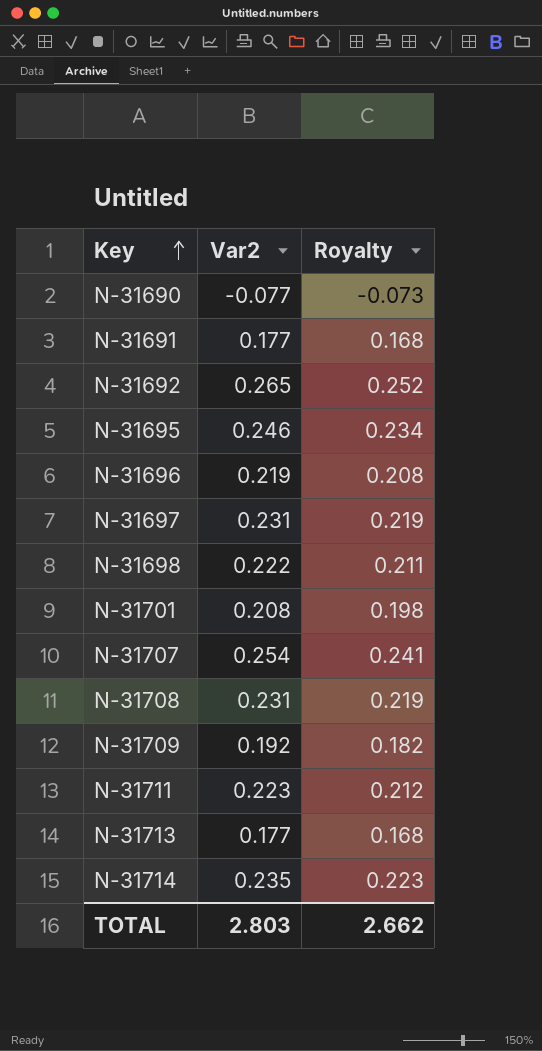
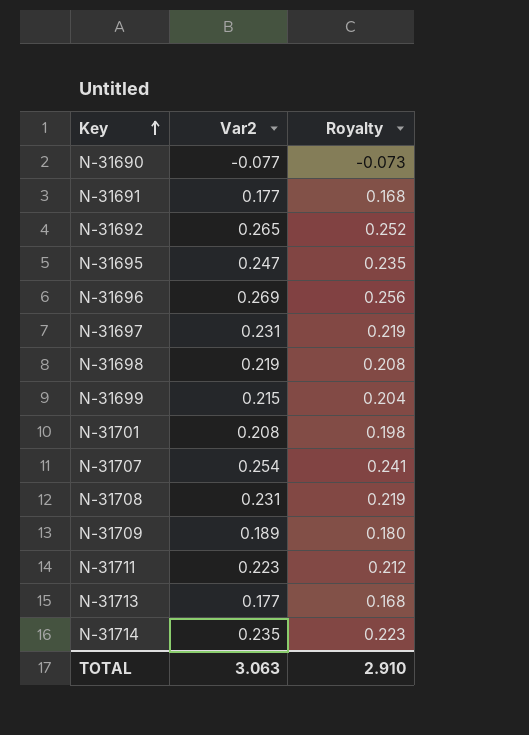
N-31695 | Var2: 0.246 -> 0.247
N-31695 | Royalty: 0.234 -> 0.235
N-31696 | Var2: 0.219 -> 0.269
N-31696 | Royalty: 0.208 -> 0.256
N-31698 | Var2: 0.222 -> 0.219
N-31698 | Royalty: 0.211 -> 0.208
row N-31699: none -> 0.215 | 0.204
N-31709 | Var2: 0.192 -> 0.189
N-31709 | Royalty: 0.182 -> 0.180
TOTAL | Var2: 2.803 -> 3.063
TOTAL | Royalty: 2.662 -> 2.910

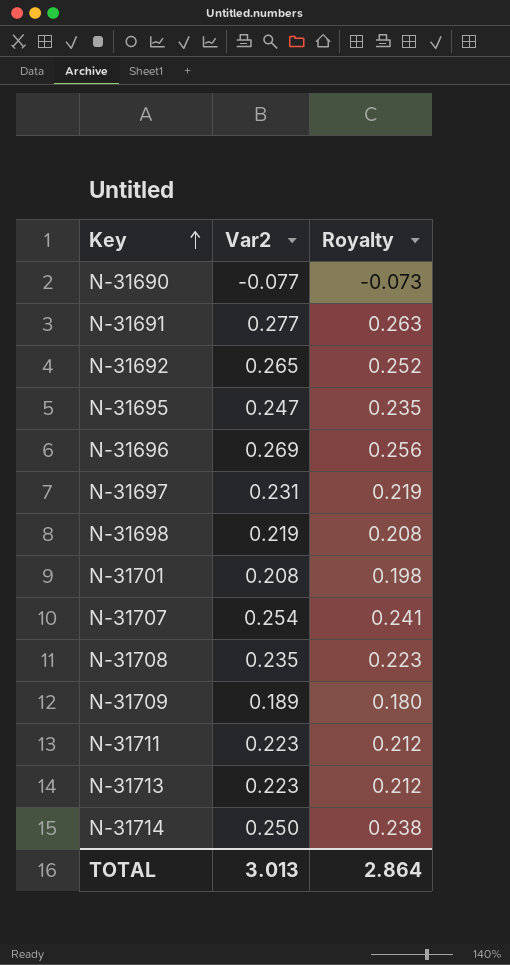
row N-31699: 0.215 | 0.204 -> none
N-31691 | Var2: 0.177 -> 0.277
N-31691 | Royalty: 0.168 -> 0.263
N-31708 | Var2: 0.231 -> 0.235
N-31708 | Royalty: 0.219 -> 0.223
N-31713 | Var2: 0.177 -> 0.223
N-31713 | Royalty: 0.168 -> 0.212
N-31714 | Var2: 0.235 -> 0.250
N-31714 | Royalty: 0.223 -> 0.238
TOTAL | Var2: 3.063 -> 3.013
TOTAL | Royalty: 2.910 -> 2.864

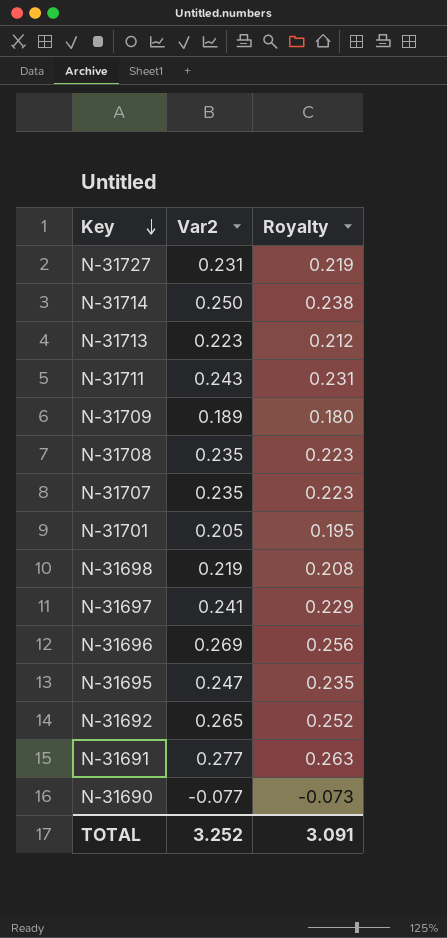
row order: Key ascending -> Key descending
row N-31727: none -> 0.231 | 0.219
N-31711 | Var2: 0.223 -> 0.243
N-31711 | Royalty: 0.212 -> 0.231
N-31707 | Var2: 0.254 -> 0.235
N-31707 | Royalty: 0.241 -> 0.223
N-31701 | Var2: 0.208 -> 0.205
N-31701 | Royalty: 0.198 -> 0.195
N-31697 | Var2: 0.231 -> 0.241
N-31697 | Royalty: 0.219 -> 0.229
TOTAL | Var2: 3.013 -> 3.252
TOTAL | Royalty: 2.864 -> 3.091

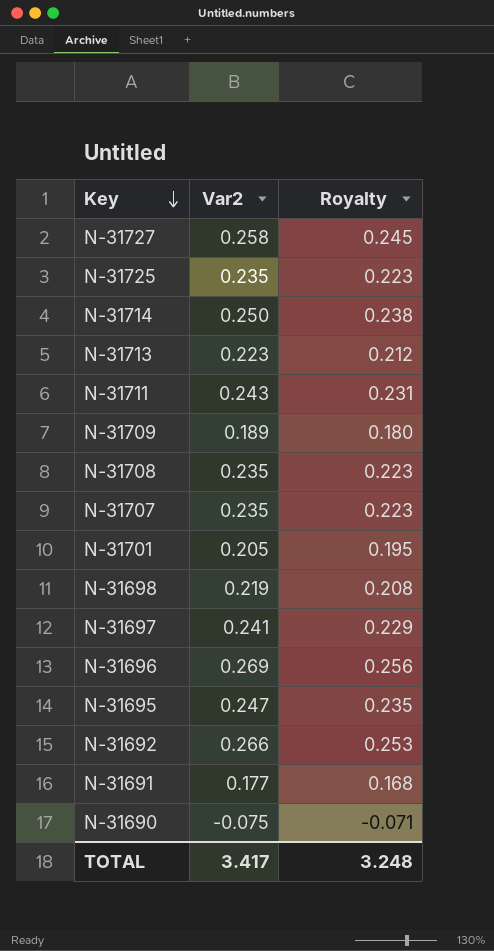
N-31727 | Var2: 0.231 -> 0.258
N-31727 | Royalty: 0.219 -> 0.245
row N-31725: none -> 0.235 | 0.223
N-31692 | Var2: 0.265 -> 0.266
N-31692 | Royalty: 0.252 -> 0.253
N-31691 | Var2: 0.277 -> 0.177
N-31691 | Royalty: 0.263 -> 0.168
N-31690 | Var2: -0.077 -> -0.075
N-31690 | Royalty: -0.073 -> -0.071
TOTAL | Var2: 3.252 -> 3.417
TOTAL | Royalty: 3.091 -> 3.248

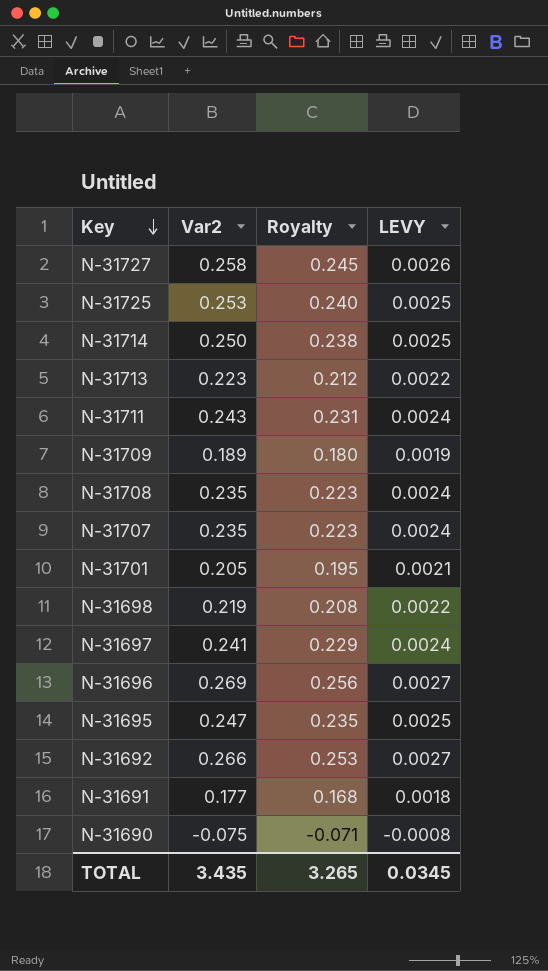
column LEVY | formula: none -> [Var2] * 0.01
N-31725 | Var2: 0.235 -> 0.253
N-31725 | Royalty: 0.223 -> 0.240
TOTAL | Var2: 3.417 -> 3.435
TOTAL | Royalty: 3.248 -> 3.265

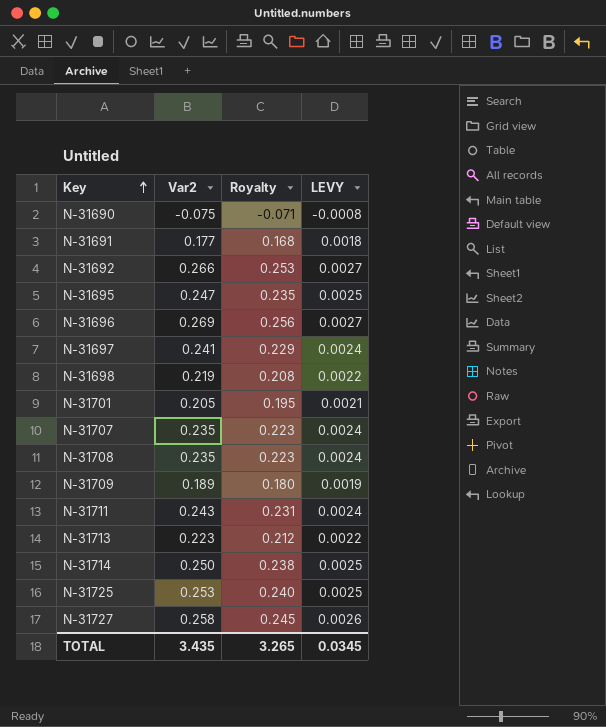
row order: Key descending -> Key ascending

